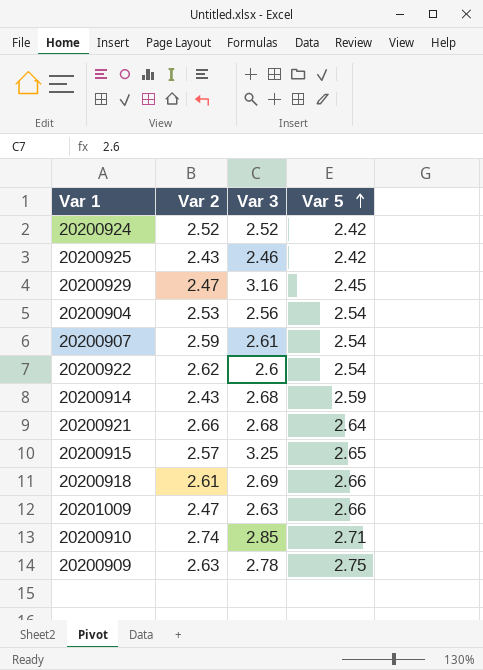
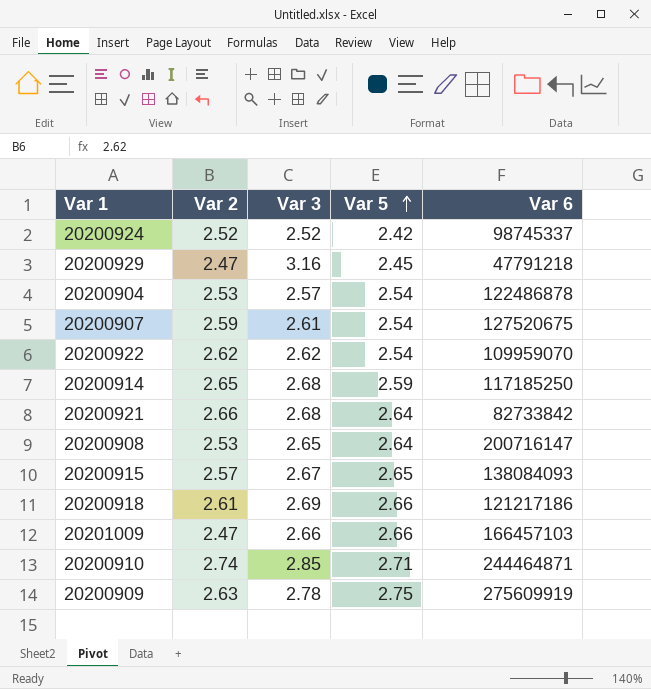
column Var 6 | position: none -> 5
row 20200925: 2.43 | 2.46 | 2.42 -> none
20200904 | Var 3: 2.56 -> 2.57
20200922 | Var 3: 2.6 -> 2.62
20200914 | Var 2: 2.43 -> 2.65
row 20200908: none -> 2.53 | 2.65 | 2.64 | 200716147
20200915 | Var 3: 3.25 -> 2.67
20201009 | Var 3: 2.63 -> 2.66

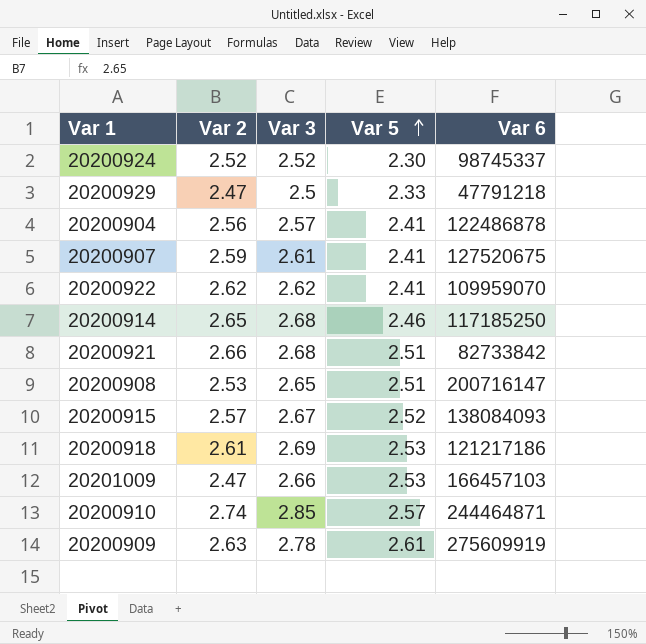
20200924 | Var 5: 2.42 -> 2.30
20200929 | Var 3: 3.16 -> 2.5
20200929 | Var 5: 2.45 -> 2.33
20200904 | Var 2: 2.53 -> 2.56
20200904 | Var 5: 2.54 -> 2.41
20200907 | Var 5: 2.54 -> 2.41
20200922 | Var 5: 2.54 -> 2.41
20200914 | Var 5: 2.59 -> 2.46
20200921 | Var 5: 2.64 -> 2.51
20200908 | Var 5: 2.64 -> 2.51
20200915 | Var 5: 2.65 -> 2.52
20200918 | Var 5: 2.66 -> 2.53
20201009 | Var 5: 2.66 -> 2.53
20200910 | Var 5: 2.71 -> 2.57
20200909 | Var 5: 2.75 -> 2.61

